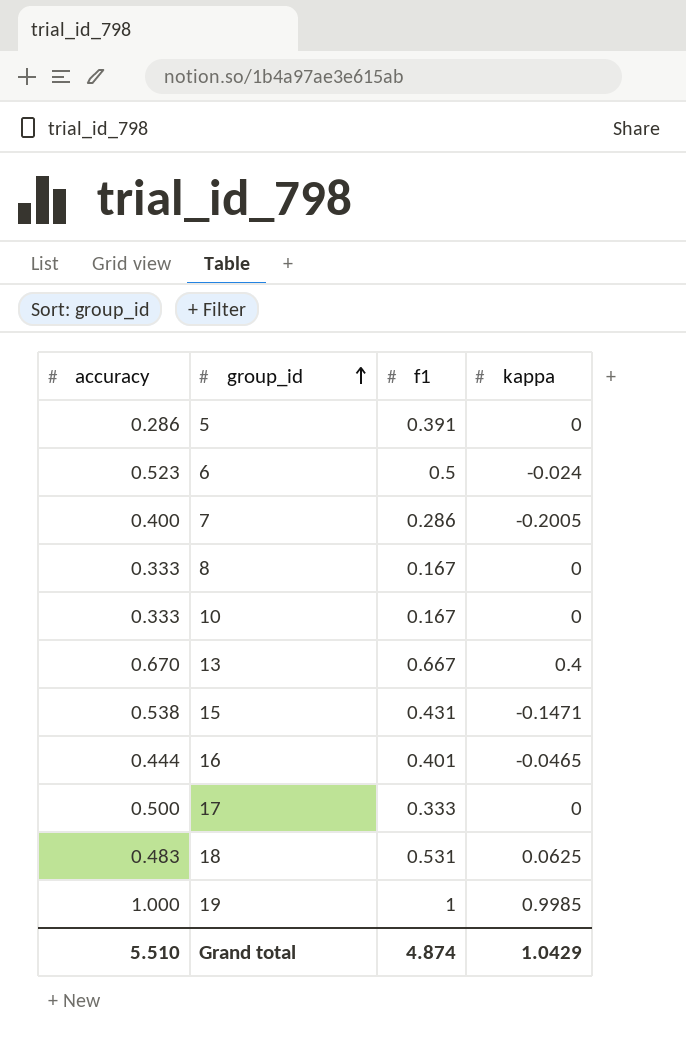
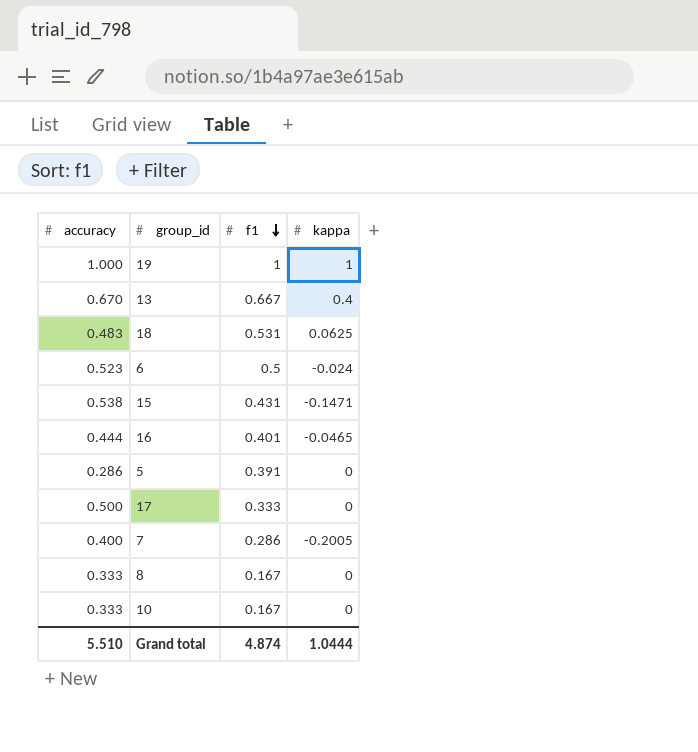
row order: group_id ascending -> f1 descending
19 | kappa: 0.9985 -> 1
Grand total | kappa: 1.0429 -> 1.0444

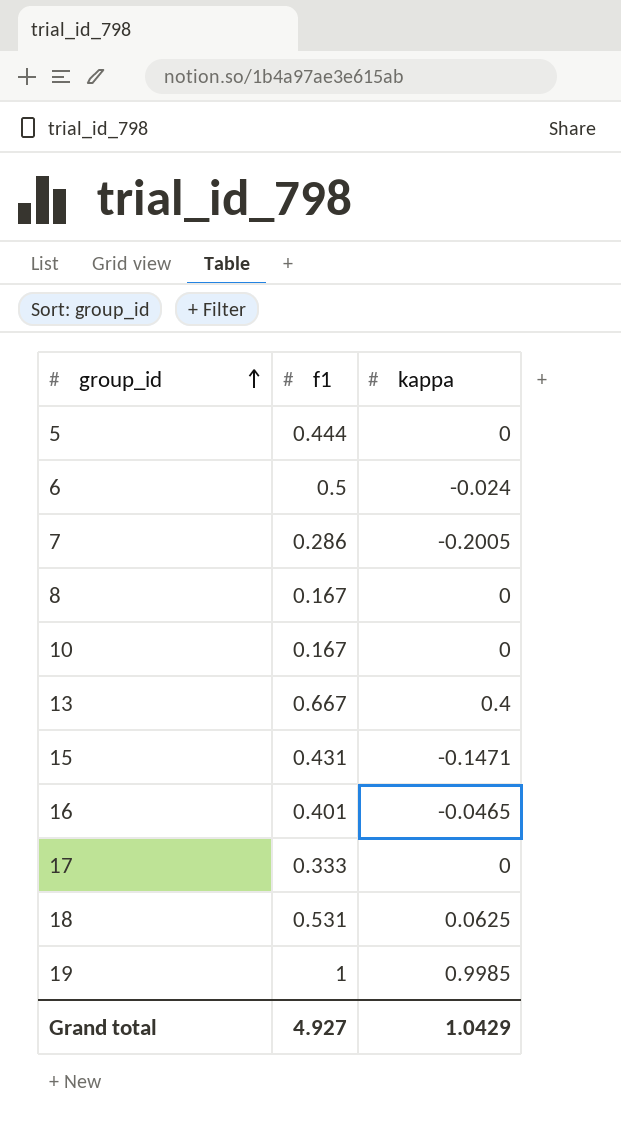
row order: f1 descending -> group_id ascending
column accuracy | position: 1 -> none
5 | f1: 0.391 -> 0.444
19 | kappa: 1 -> 0.9985
Grand total | f1: 4.874 -> 4.927
Grand total | kappa: 1.0444 -> 1.0429

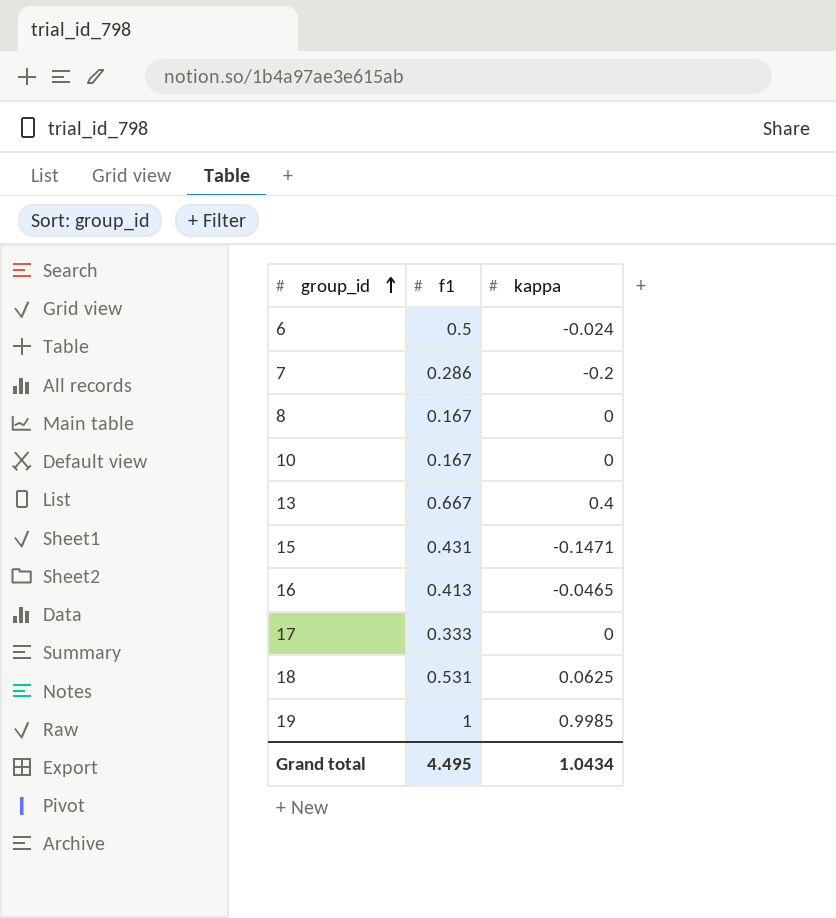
row 5: 0.444 | 0 -> none
7 | kappa: -0.2005 -> -0.2
16 | f1: 0.401 -> 0.413
Grand total | f1: 4.927 -> 4.495
Grand total | kappa: 1.0429 -> 1.0434

